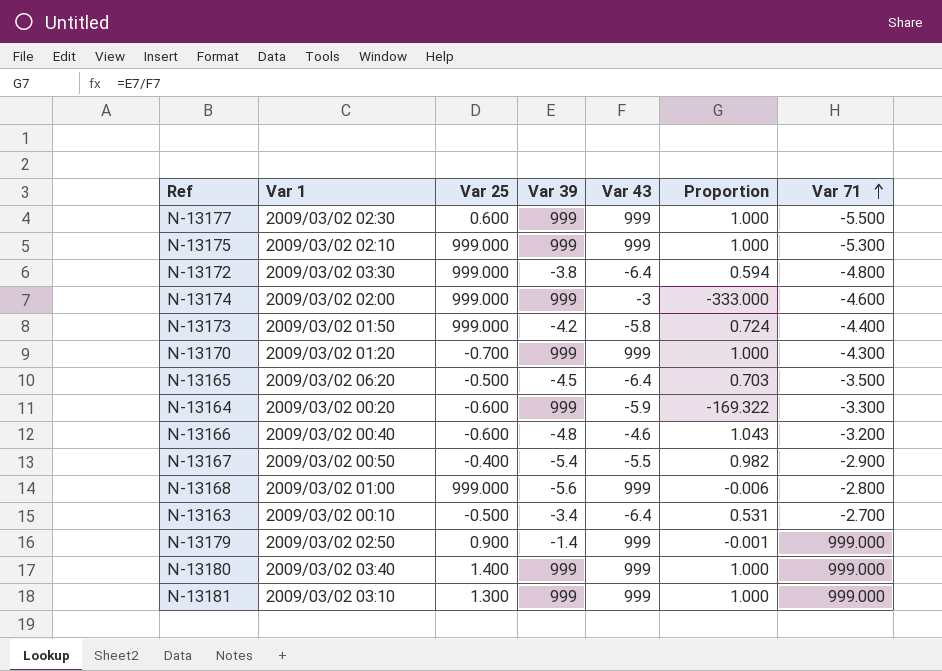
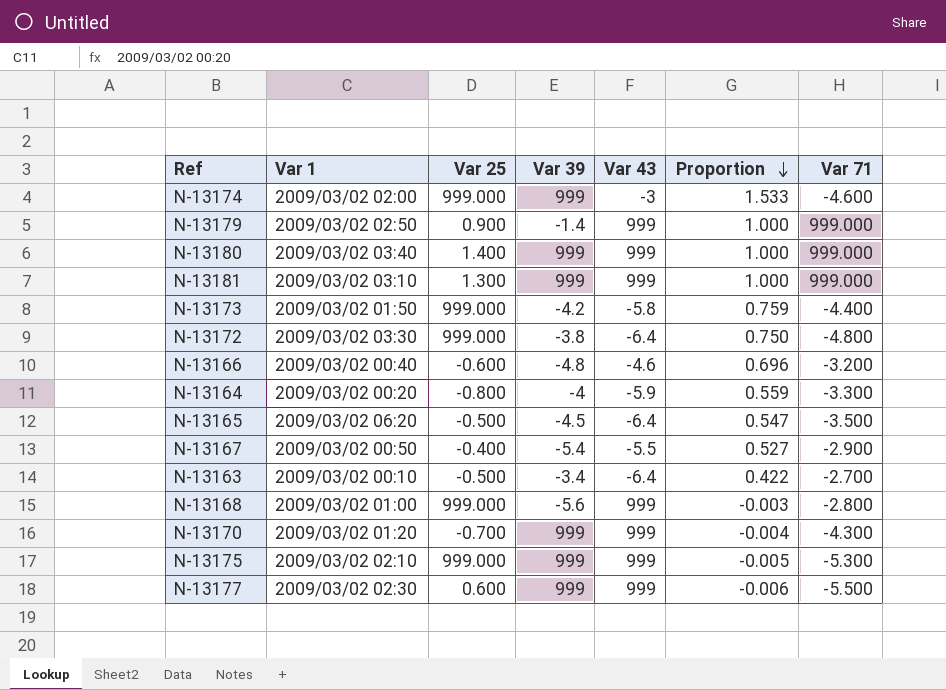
row order: Var 71 ascending -> Proportion descending
column Proportion | formula: [Var 39] / [Var 43] -> [Var 71] / [Var 43]
N-13164 | Var 25: -0.600 -> -0.800
N-13164 | Var 39: 999 -> -4

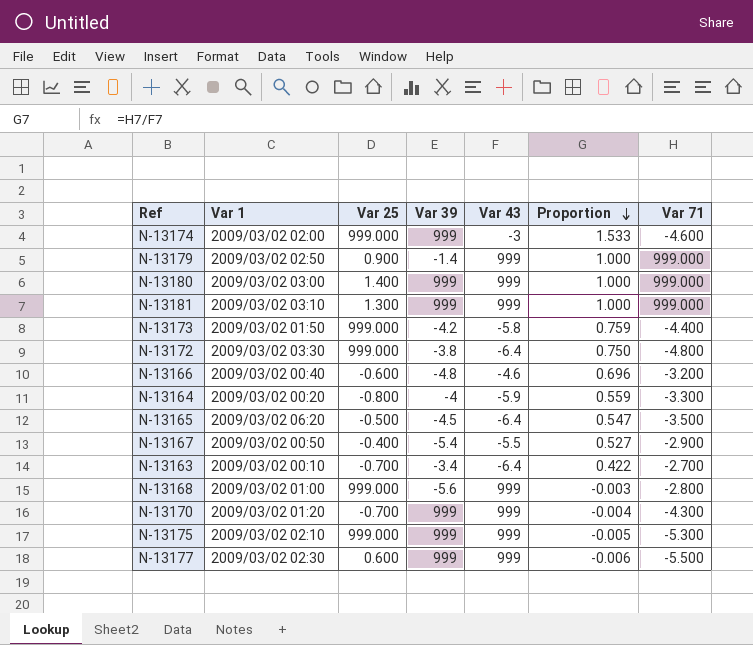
N-13180 | Var 1: 2009/03/02 03:40 -> 2009/03/02 03:00
N-13163 | Var 25: -0.500 -> -0.700

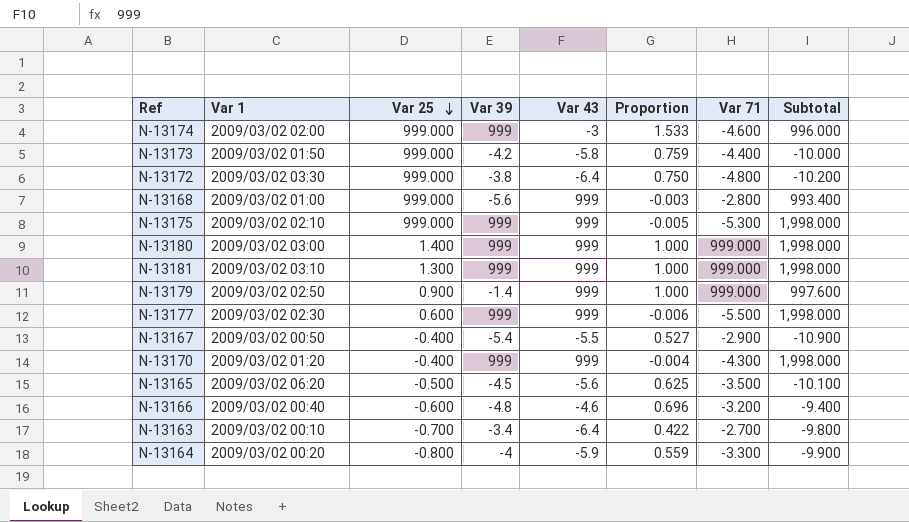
row order: Proportion descending -> Var 25 descending
column Subtotal | formula: none -> [Var 39] + [Var 43]
N-13170 | Var 25: -0.700 -> -0.400
N-13165 | Var 43: -6.4 -> -5.6
N-13165 | Proportion: 0.547 -> 0.625

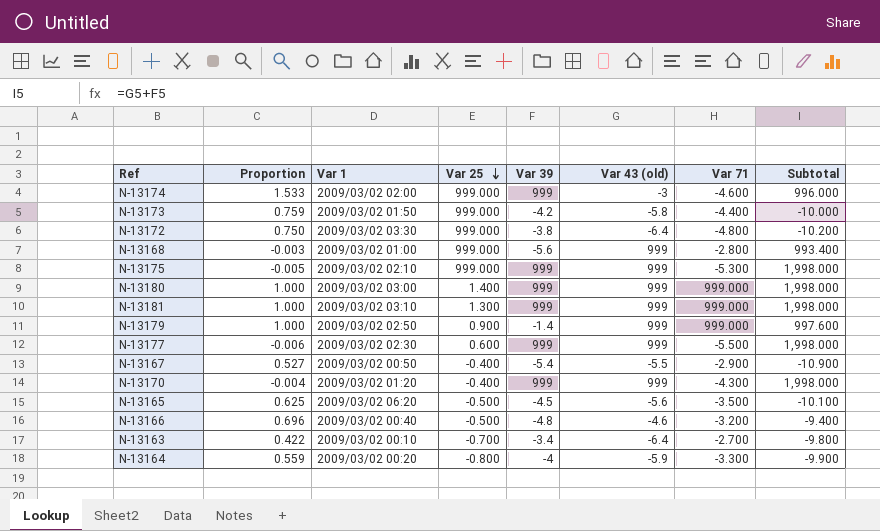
column Proportion | position: 6 -> 2
column name: Var 43 -> Var 43 (old)
N-13166 | Var 25: -0.600 -> -0.500

